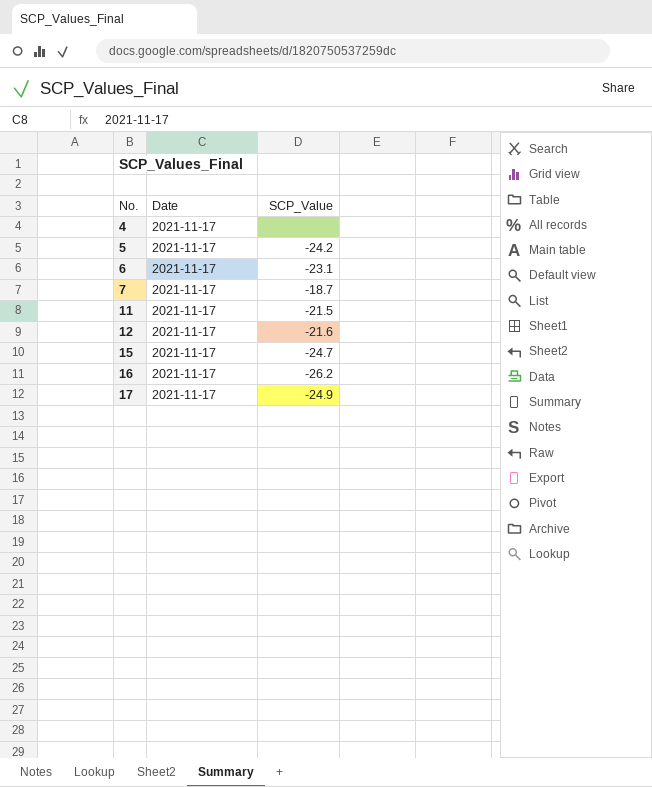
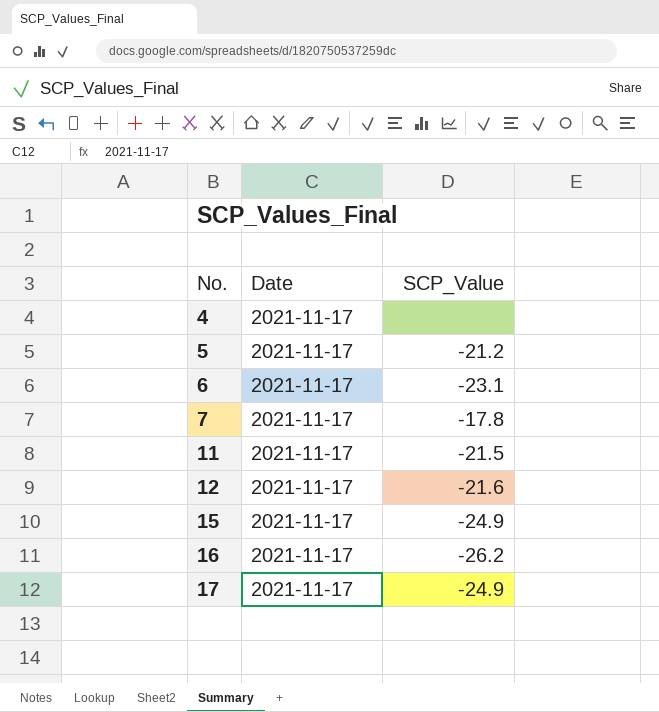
5 | SCP_Value: -24.2 -> -21.2
7 | SCP_Value: -18.7 -> -17.8
15 | SCP_Value: -24.7 -> -24.9

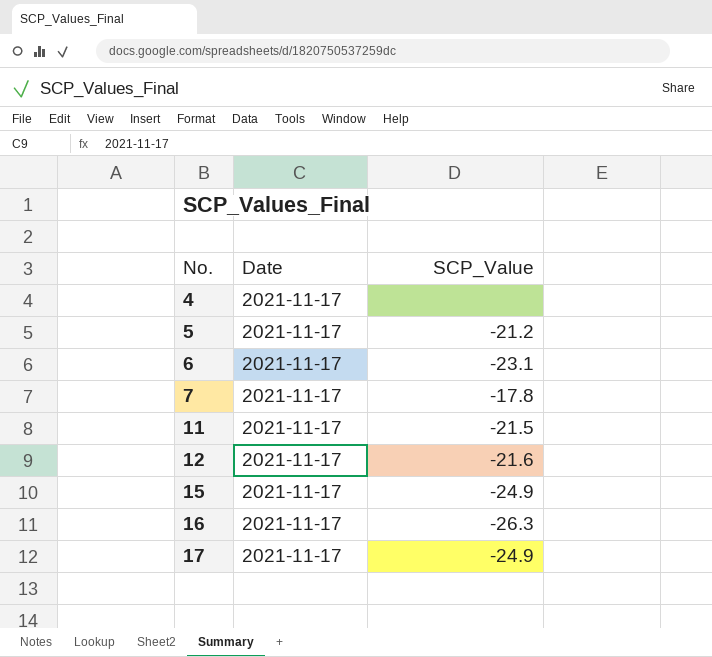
16 | SCP_Value: -26.2 -> -26.3

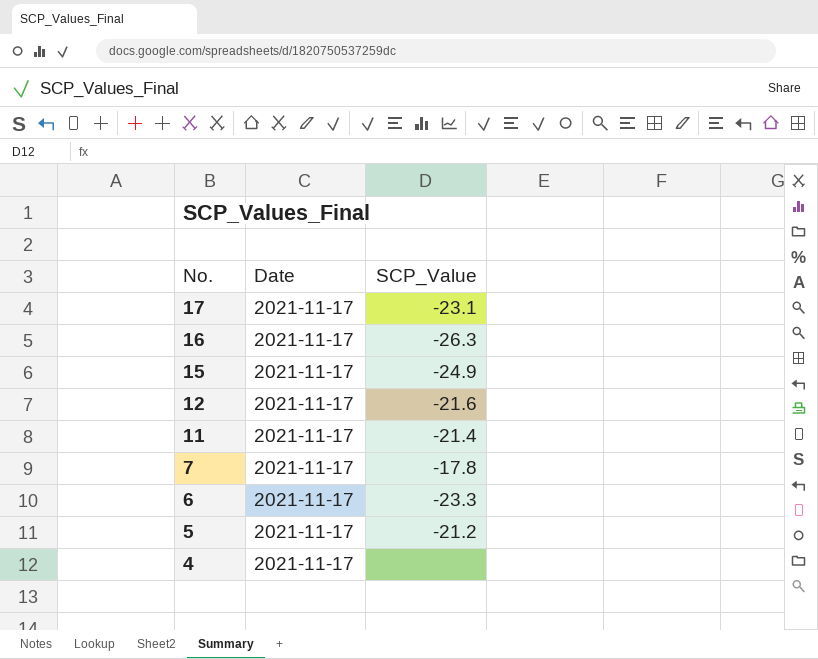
row order: No. ascending -> No. descending
17 | SCP_Value: -24.9 -> -23.1
11 | SCP_Value: -21.5 -> -21.4
6 | SCP_Value: -23.1 -> -23.3

